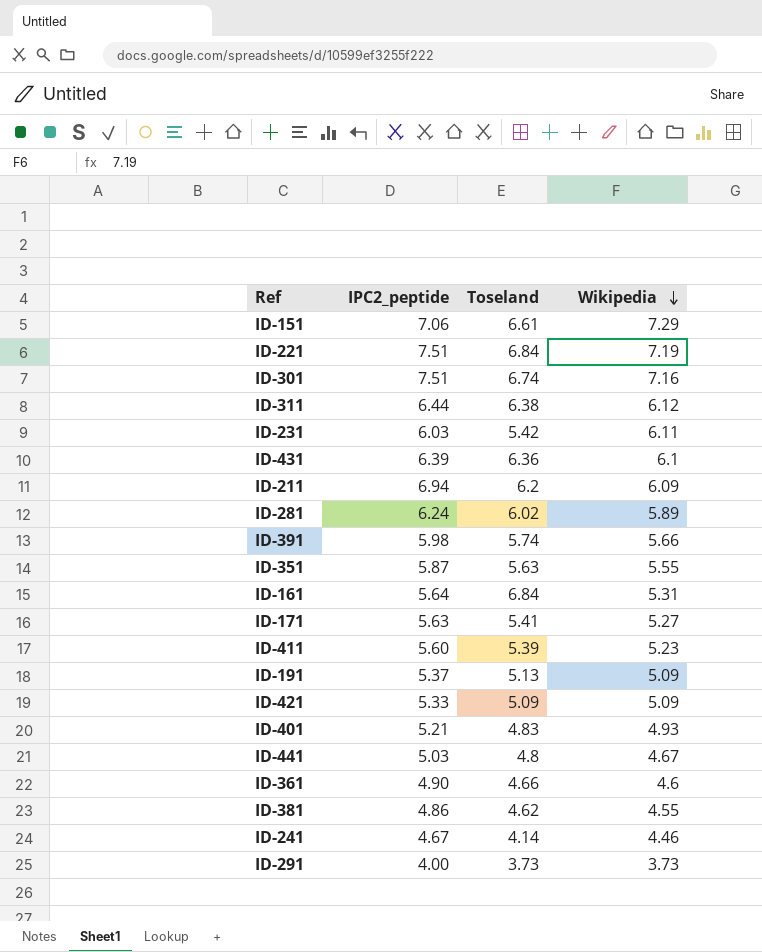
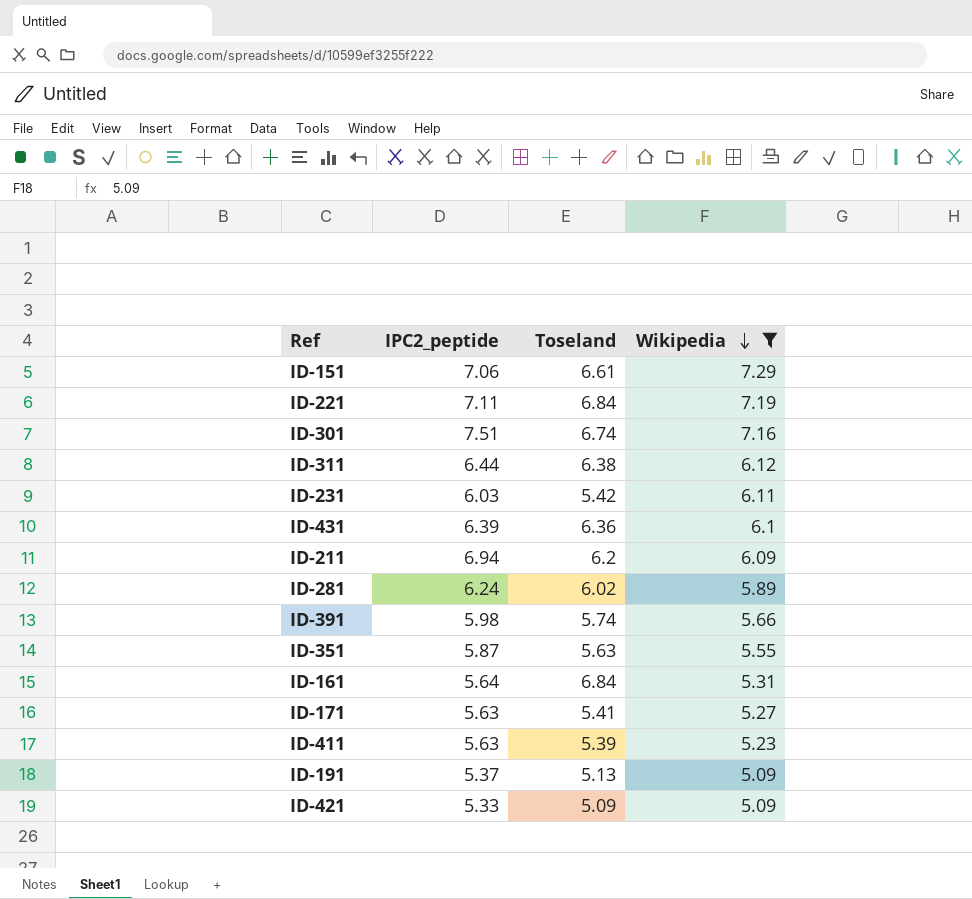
filter: none -> Wikipedia >= 5.09
ID-221 | IPC2_peptide: 7.51 -> 7.11
ID-411 | IPC2_peptide: 5.60 -> 5.63

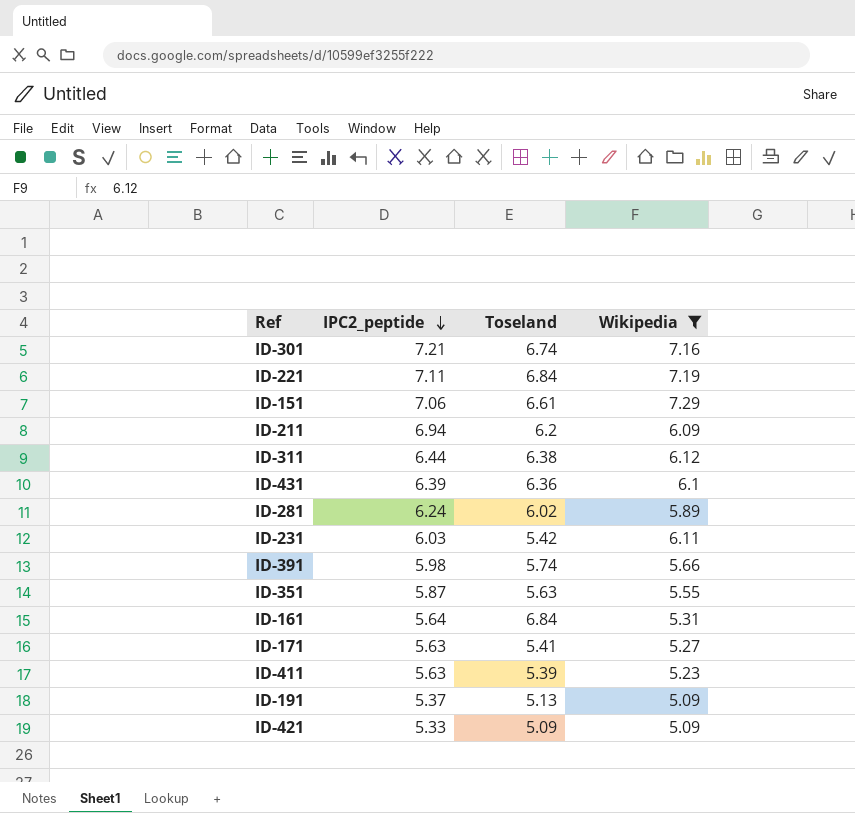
row order: Wikipedia descending -> IPC2_peptide descending
ID-301 | IPC2_peptide: 7.51 -> 7.21

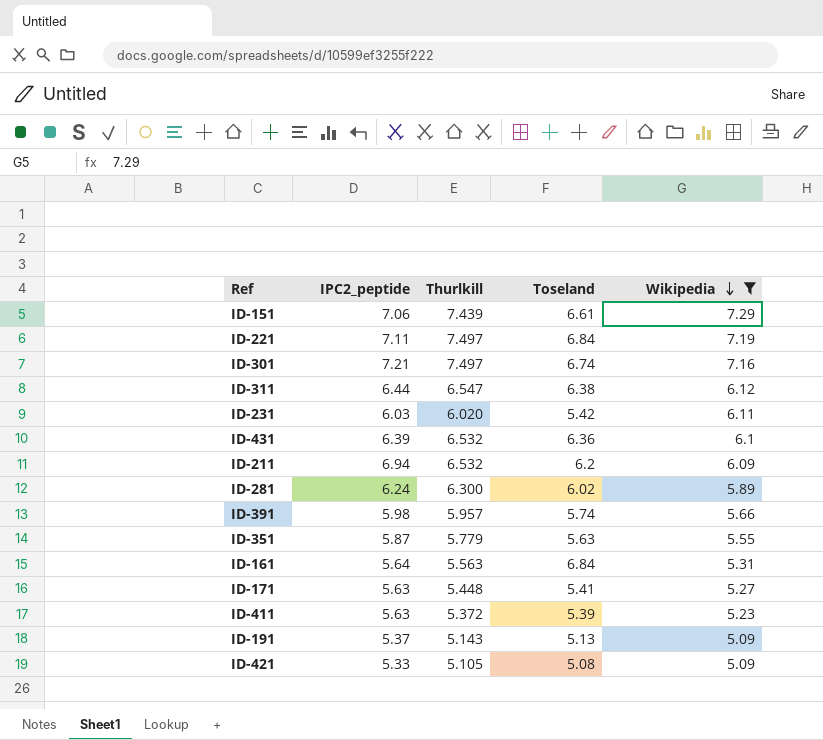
row order: IPC2_peptide descending -> Wikipedia descending
column Thurlkill | position: none -> 3
ID-421 | Toseland: 5.09 -> 5.08

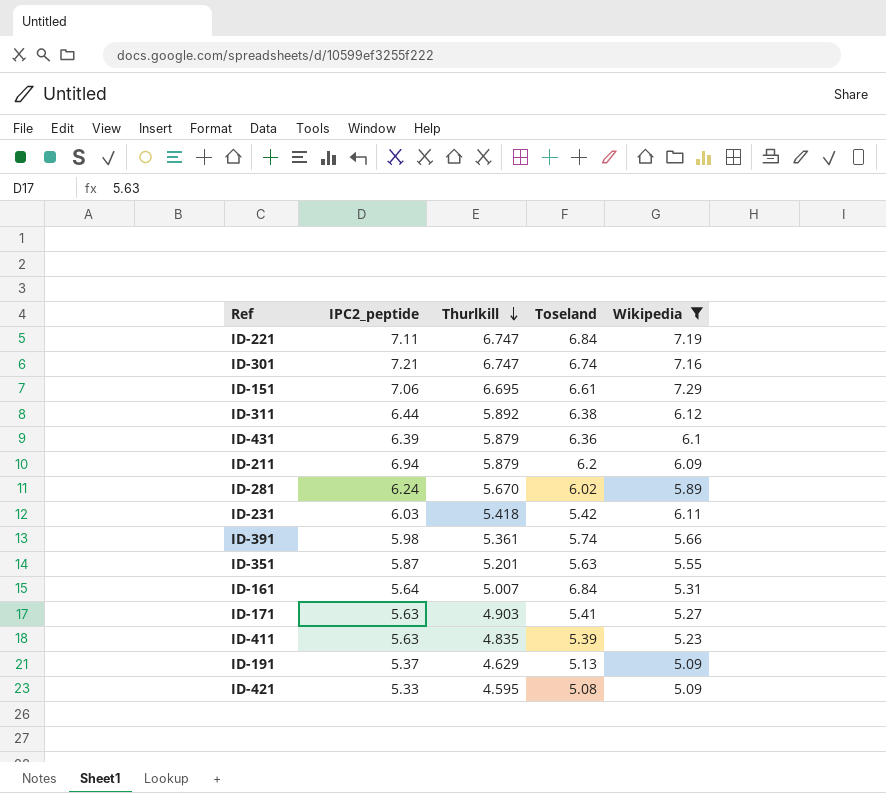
row order: Wikipedia descending -> Thurlkill descending
ID-221 | Thurlkill: 7.497 -> 6.747
ID-301 | Thurlkill: 7.497 -> 6.747
ID-151 | Thurlkill: 7.439 -> 6.695
ID-311 | Thurlkill: 6.547 -> 5.892
ID-431 | Thurlkill: 6.532 -> 5.879
ID-211 | Thurlkill: 6.532 -> 5.879
ID-281 | Thurlkill: 6.300 -> 5.670
ID-231 | Thurlkill: 6.020 -> 5.418
ID-391 | Thurlkill: 5.957 -> 5.361
ID-351 | Thurlkill: 5.779 -> 5.201
ID-161 | Thurlkill: 5.563 -> 5.007
ID-171 | Thurlkill: 5.448 -> 4.903
ID-411 | Thurlkill: 5.372 -> 4.835
ID-191 | Thurlkill: 5.143 -> 4.629
ID-421 | Thurlkill: 5.105 -> 4.595

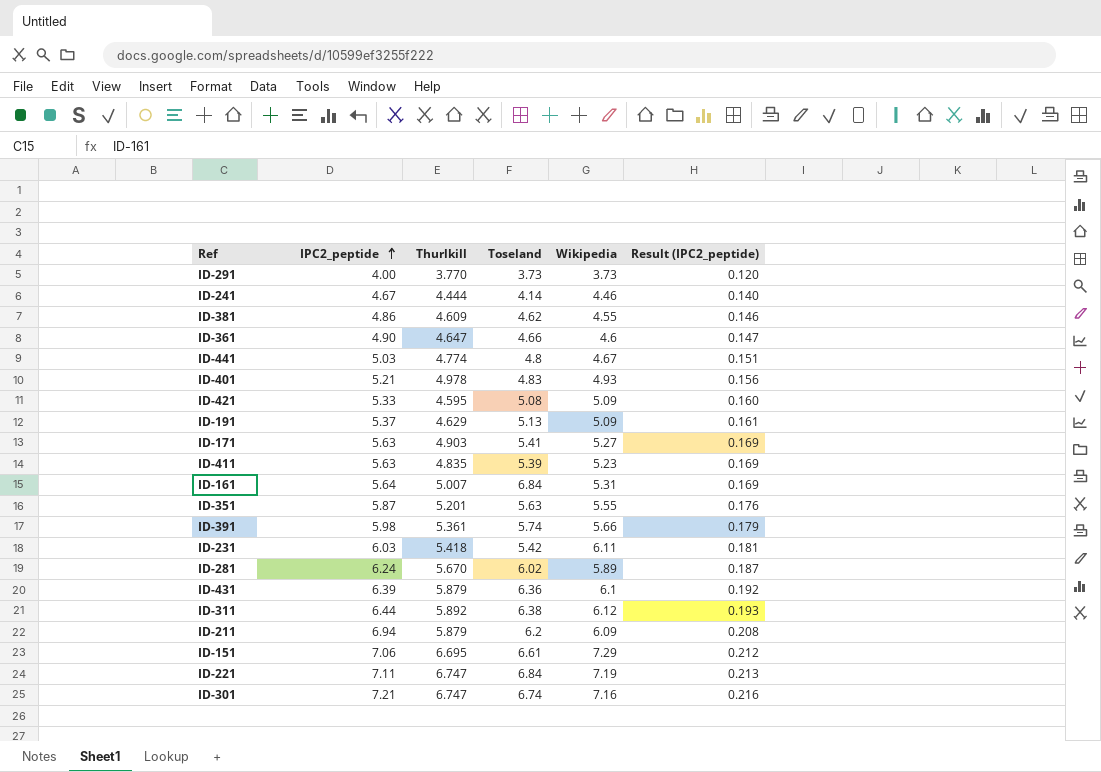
filter: Wikipedia >= 5.09 -> none
row order: Thurlkill descending -> IPC2_peptide ascending
column Result (IPC2_peptide) | formula: none -> [IPC2_peptide] * 0.03

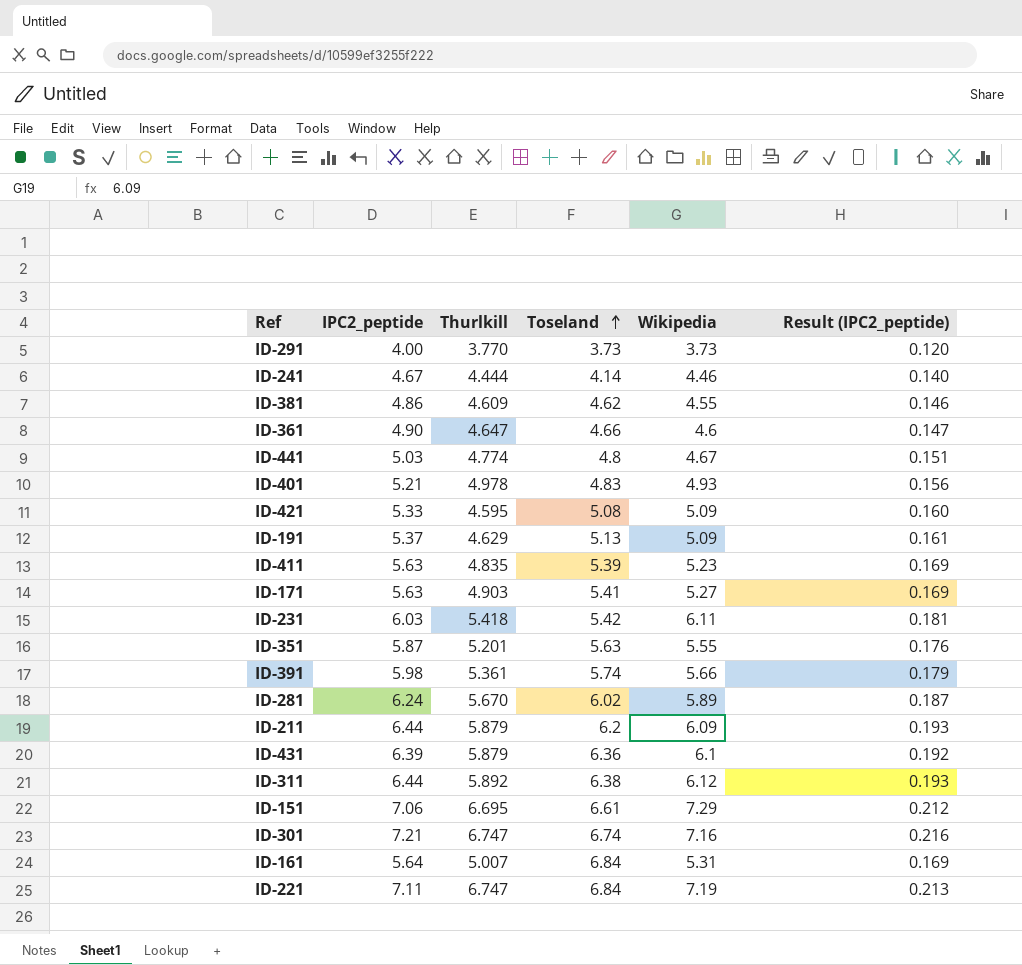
row order: IPC2_peptide ascending -> Toseland ascending
ID-211 | IPC2_peptide: 6.94 -> 6.44
ID-211 | Result (IPC2_peptide): 0.208 -> 0.193

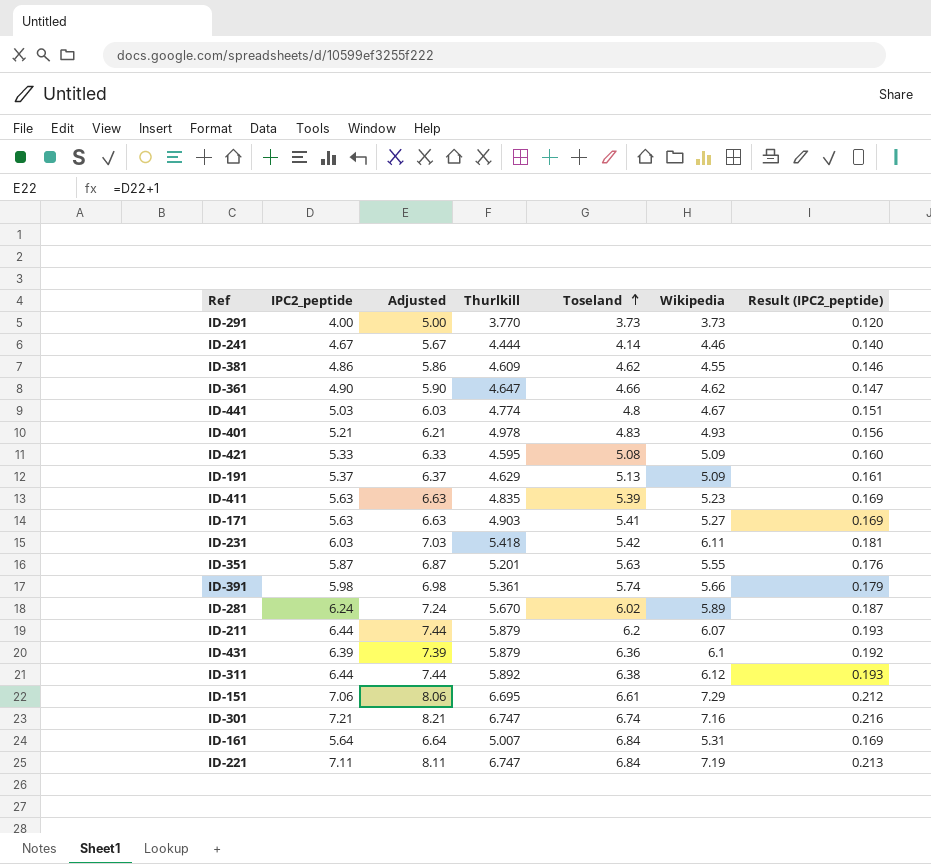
column Adjusted | formula: none -> [IPC2_peptide] + 1
ID-361 | Wikipedia: 4.6 -> 4.62
ID-211 | Wikipedia: 6.09 -> 6.07

